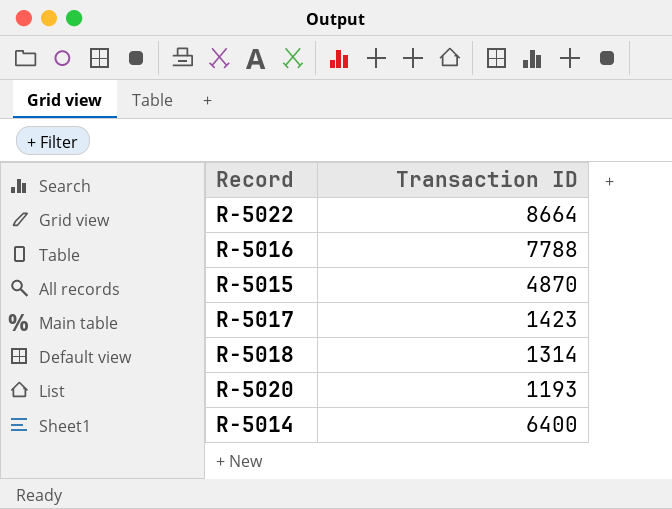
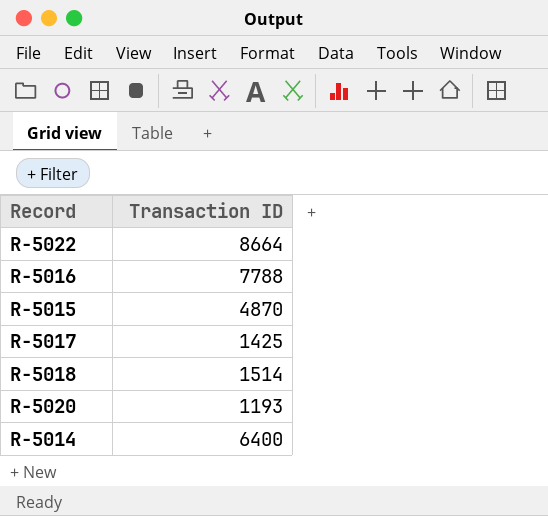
R-5017 | Transaction ID: 1423 -> 1425
R-5018 | Transaction ID: 1314 -> 1514

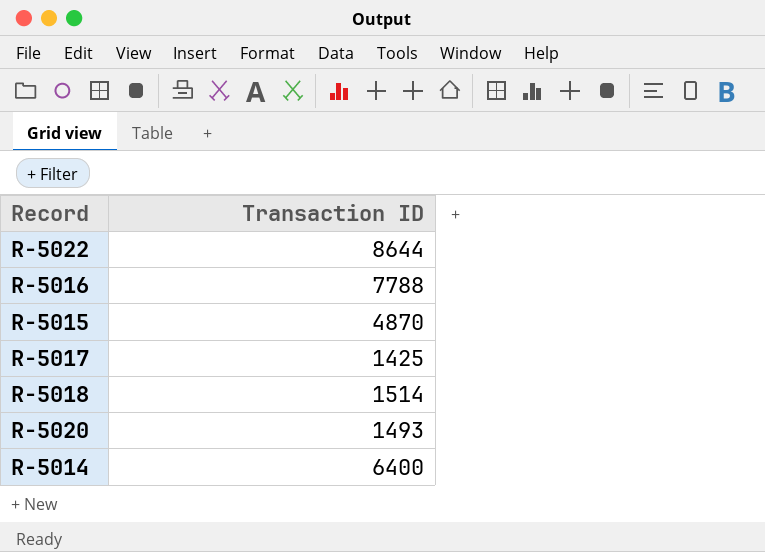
R-5022 | Transaction ID: 8664 -> 8644
R-5020 | Transaction ID: 1193 -> 1493

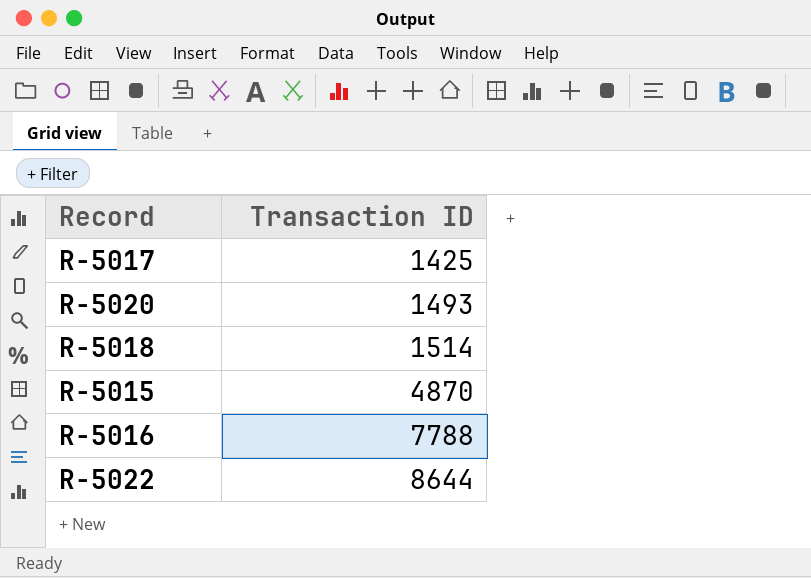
row order: none -> Transaction ID ascending
row R-5014: 6400 -> none

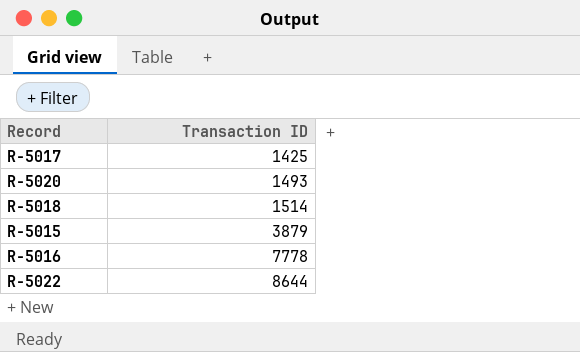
R-5015 | Transaction ID: 4870 -> 3879
R-5016 | Transaction ID: 7788 -> 7778

